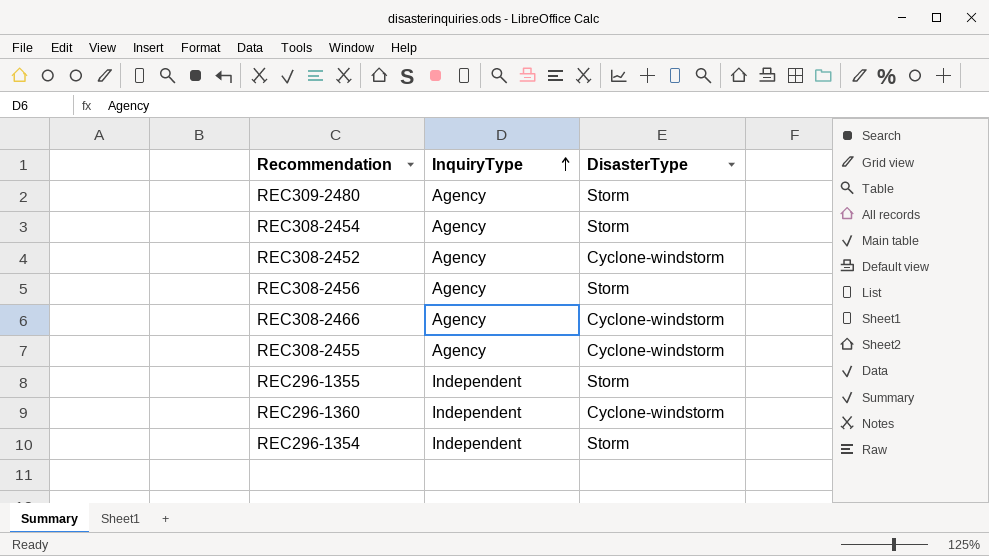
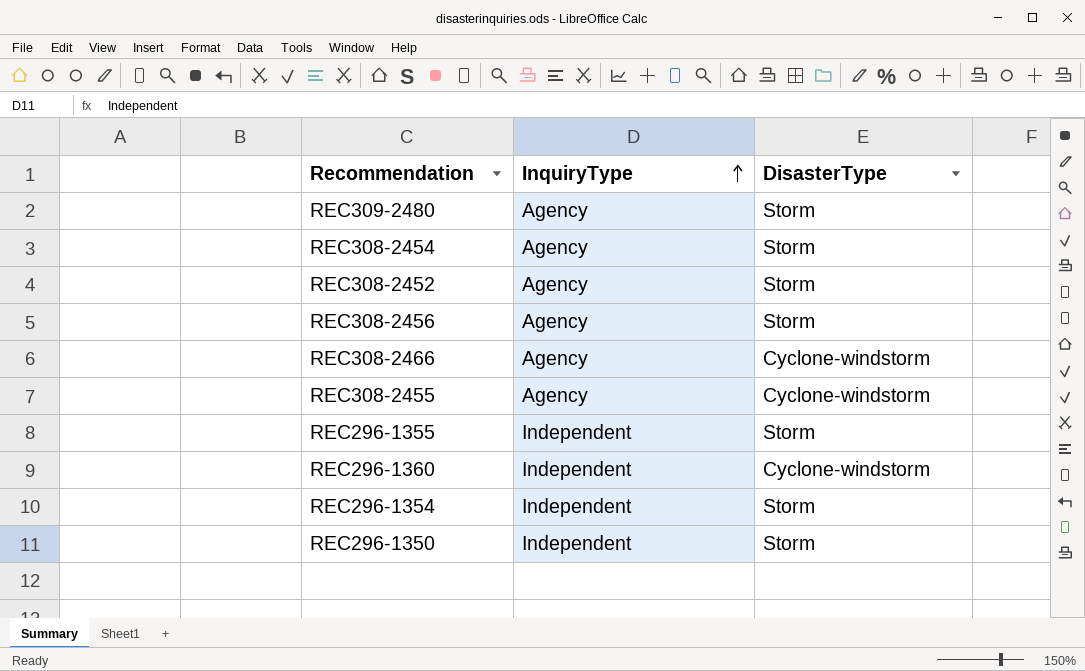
REC308-2452 | DisasterType: Cyclone-windstorm -> Storm
row REC296-1350: none -> Independent | Storm

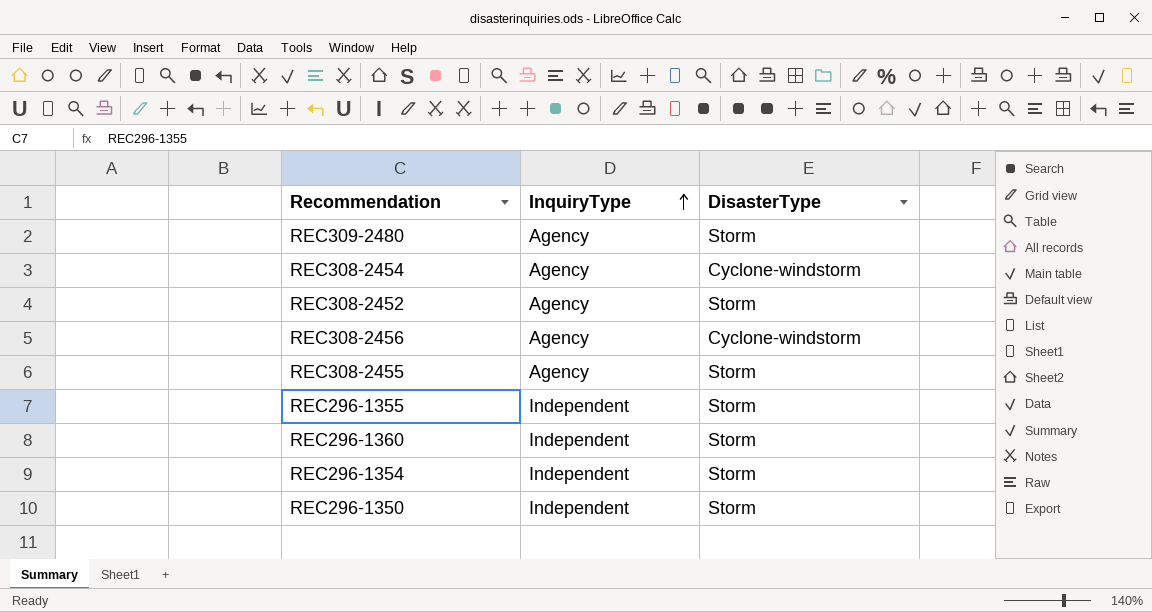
row REC308-2466: Agency | Cyclone-windstorm -> none
REC308-2454 | DisasterType: Storm -> Cyclone-windstorm
REC308-2456 | DisasterType: Storm -> Cyclone-windstorm
REC308-2455 | DisasterType: Cyclone-windstorm -> Storm
REC296-1360 | DisasterType: Cyclone-windstorm -> Storm

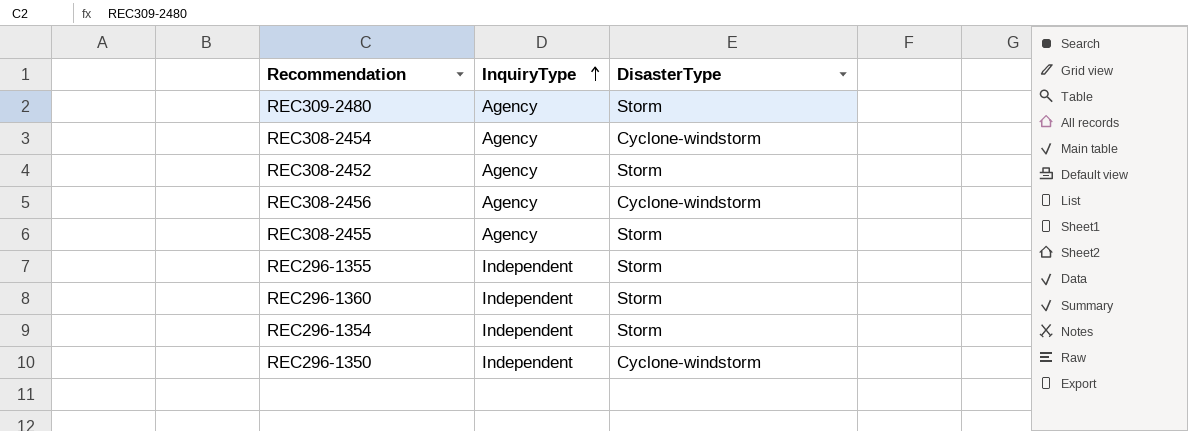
REC296-1350 | DisasterType: Storm -> Cyclone-windstorm

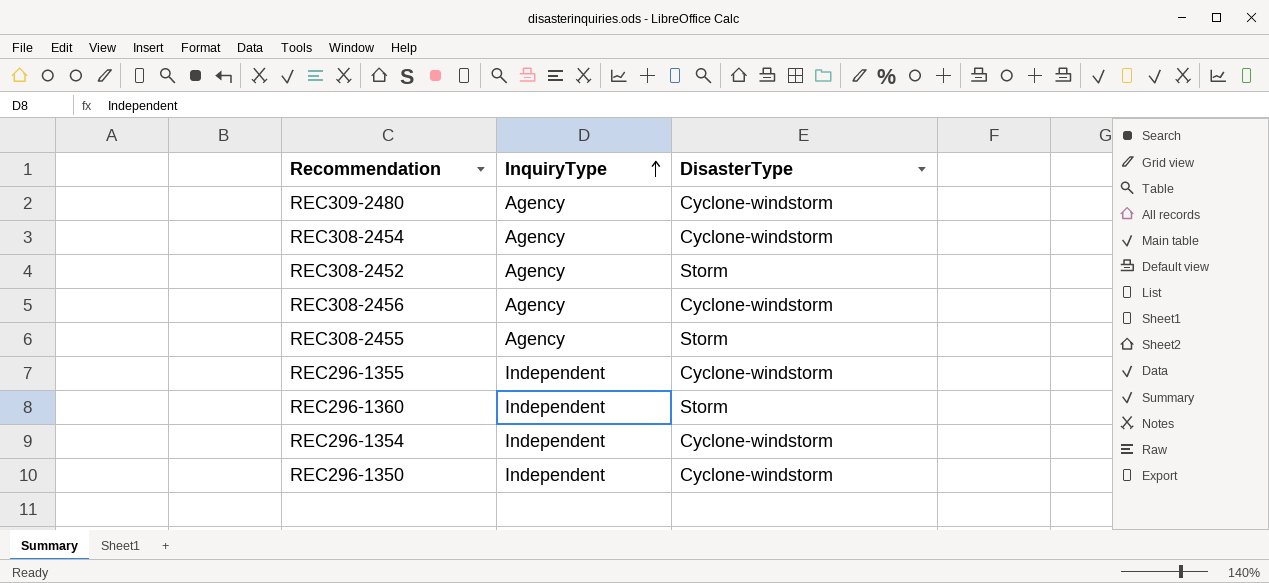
REC309-2480 | DisasterType: Storm -> Cyclone-windstorm
REC296-1355 | DisasterType: Storm -> Cyclone-windstorm
REC296-1354 | DisasterType: Storm -> Cyclone-windstorm

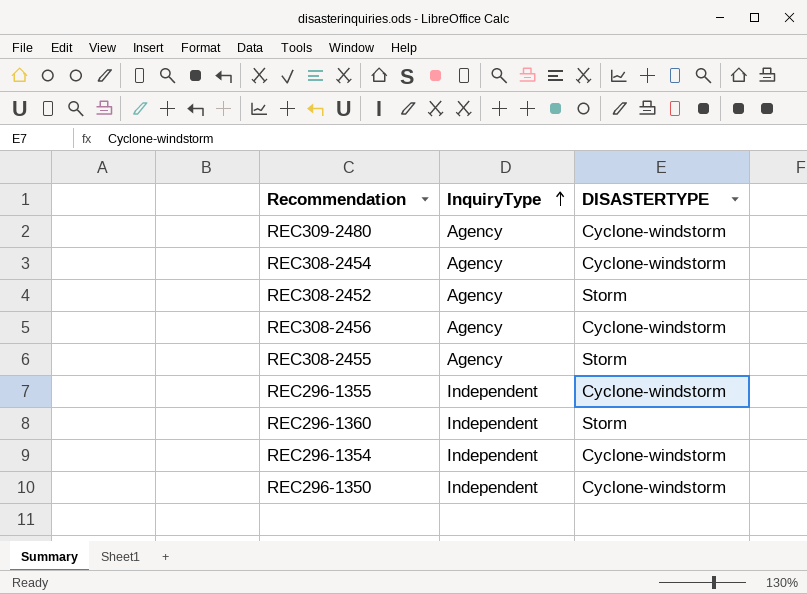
column name: DisasterType -> DISASTERTYPE

